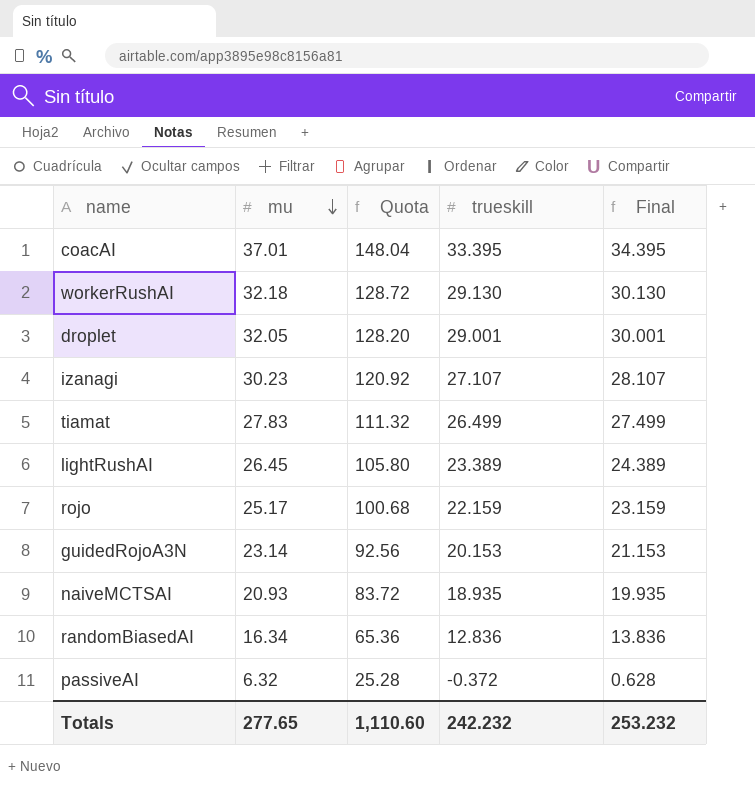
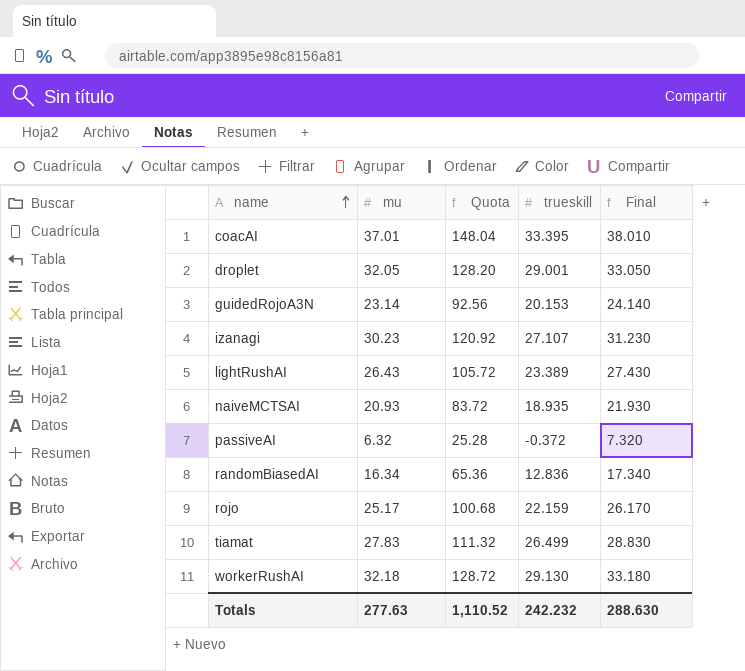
row order: mu descending -> name ascending
column Final | formula: [trueskill] + 1 -> [mu] + 1
lightRushAI | mu: 26.45 -> 26.43
lightRushAI | Quota: 105.80 -> 105.72
Totals | mu: 277.65 -> 277.63
Totals | Quota: 1,110.60 -> 1,110.52
Totals | Final: 253.232 -> 288.630

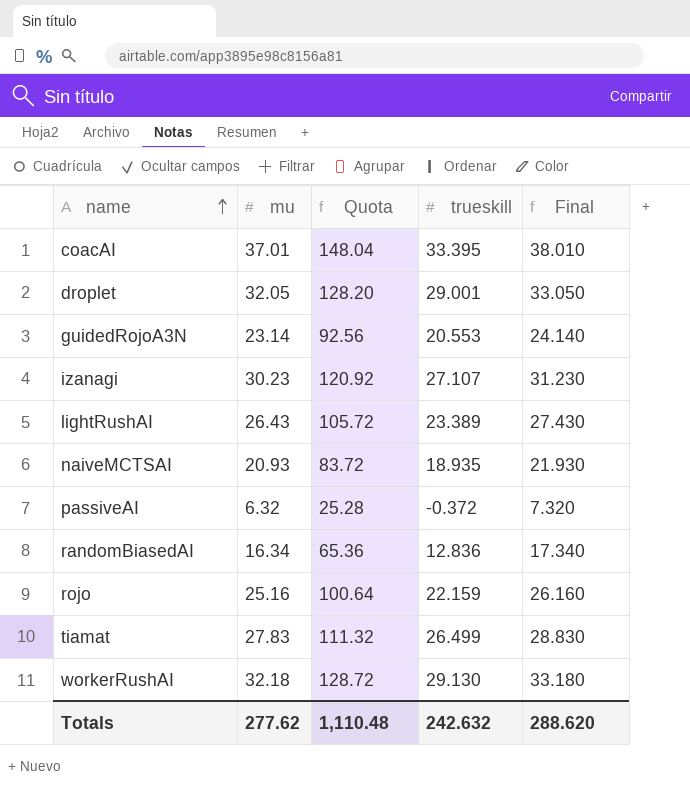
guidedRojoA3N | trueskill: 20.153 -> 20.553
rojo | mu: 25.17 -> 25.16
rojo | Quota: 100.68 -> 100.64
rojo | Final: 26.170 -> 26.160
Totals | mu: 277.63 -> 277.62
Totals | Quota: 1,110.52 -> 1,110.48
Totals | trueskill: 242.232 -> 242.632
Totals | Final: 288.630 -> 288.620

